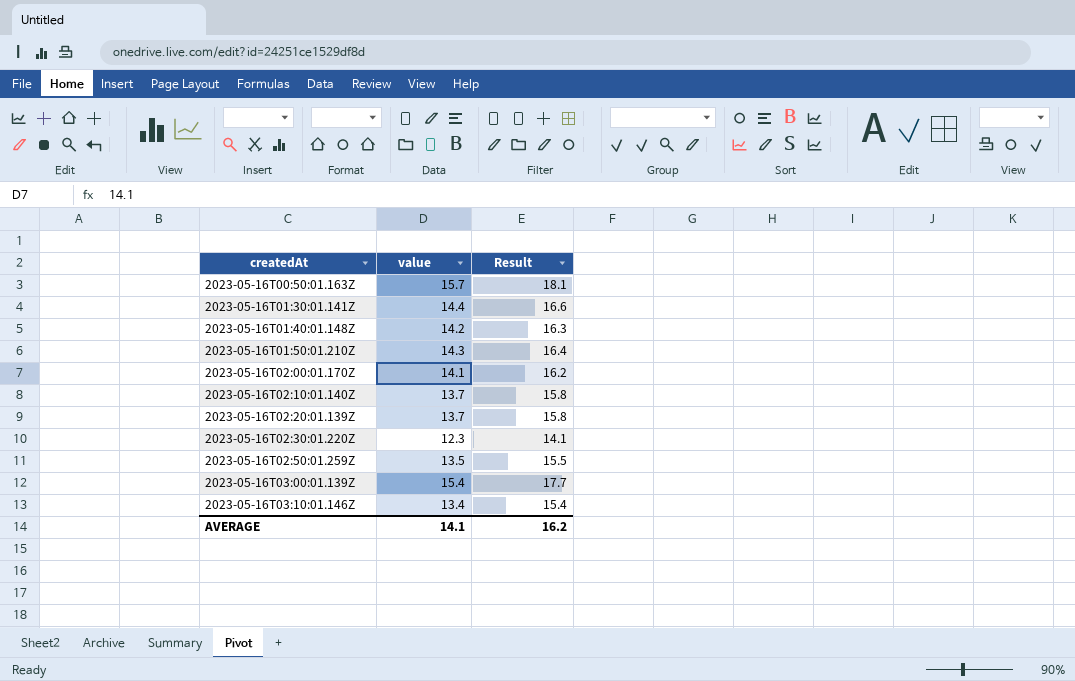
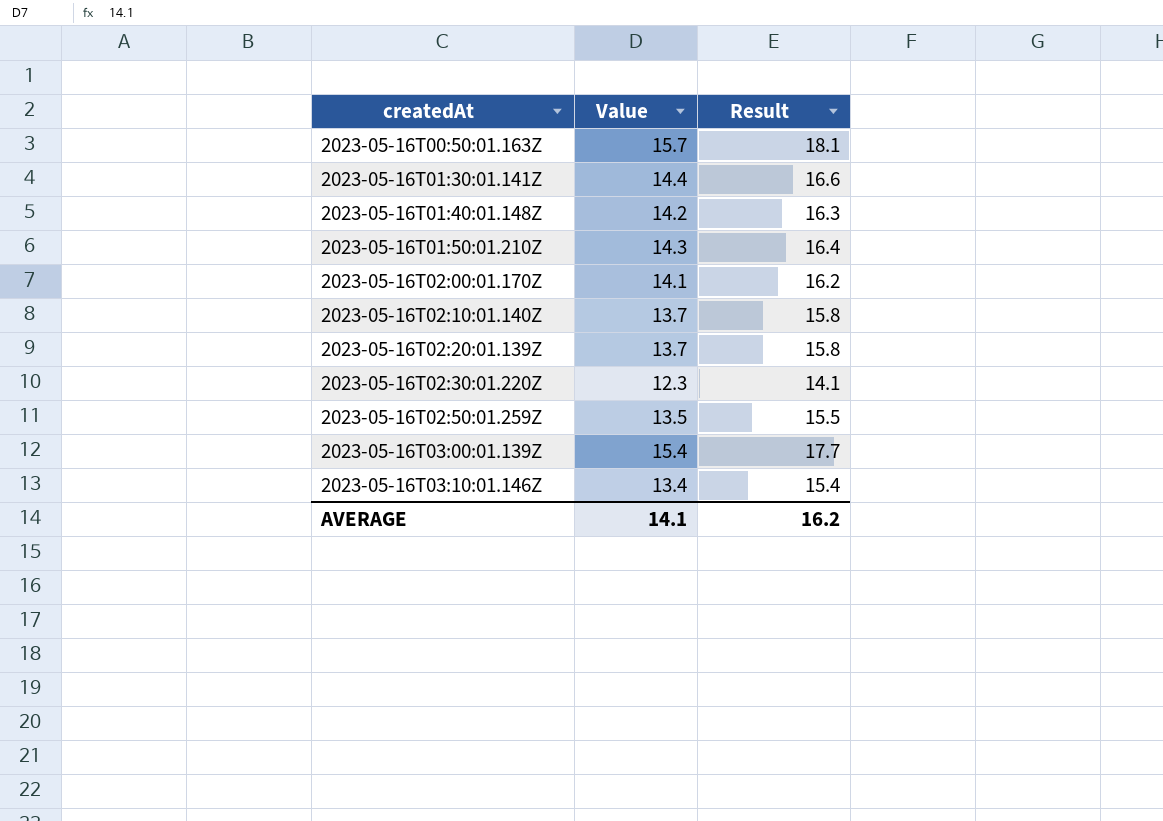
column name: value -> Value

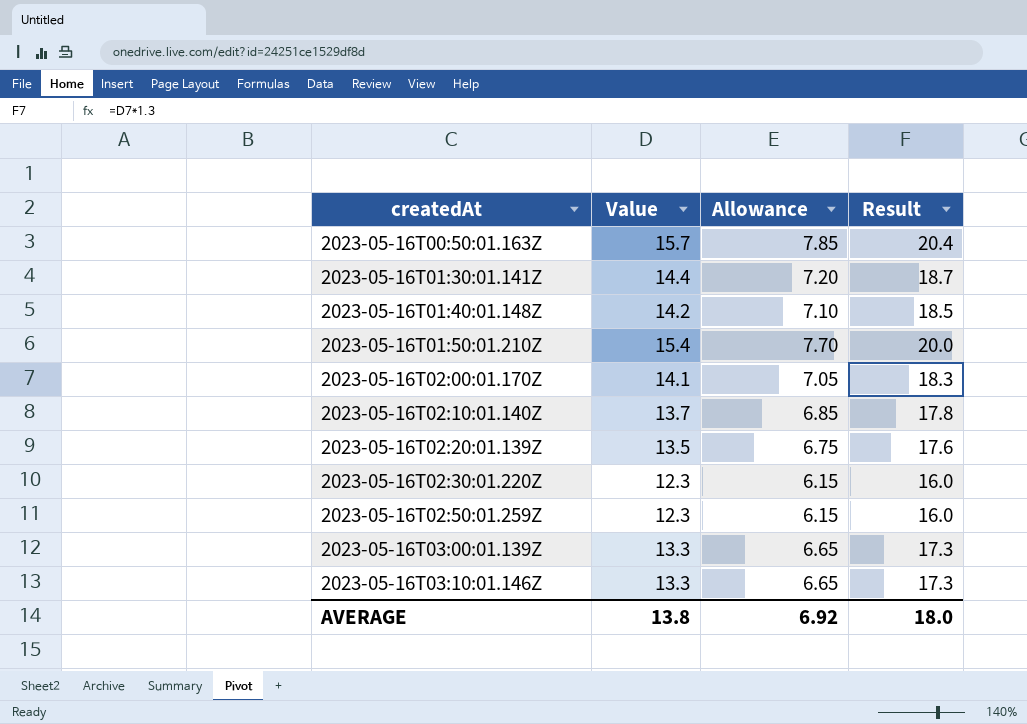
column Allowance | formula: none -> [Value] * 0.5
column Result | formula: [Value] * 1.15 -> [Value] * 1.3
2023-05-16T01:50:01.210Z | Value: 14.3 -> 15.4
2023-05-16T02:20:01.139Z | Value: 13.7 -> 13.5
2023-05-16T02:50:01.259Z | Value: 13.5 -> 12.3
2023-05-16T03:00:01.139Z | Value: 15.4 -> 13.3
2023-05-16T03:10:01.146Z | Value: 13.4 -> 13.3
AVERAGE | Value: 14.1 -> 13.8
AVERAGE | Result: 16.2 -> 18.0

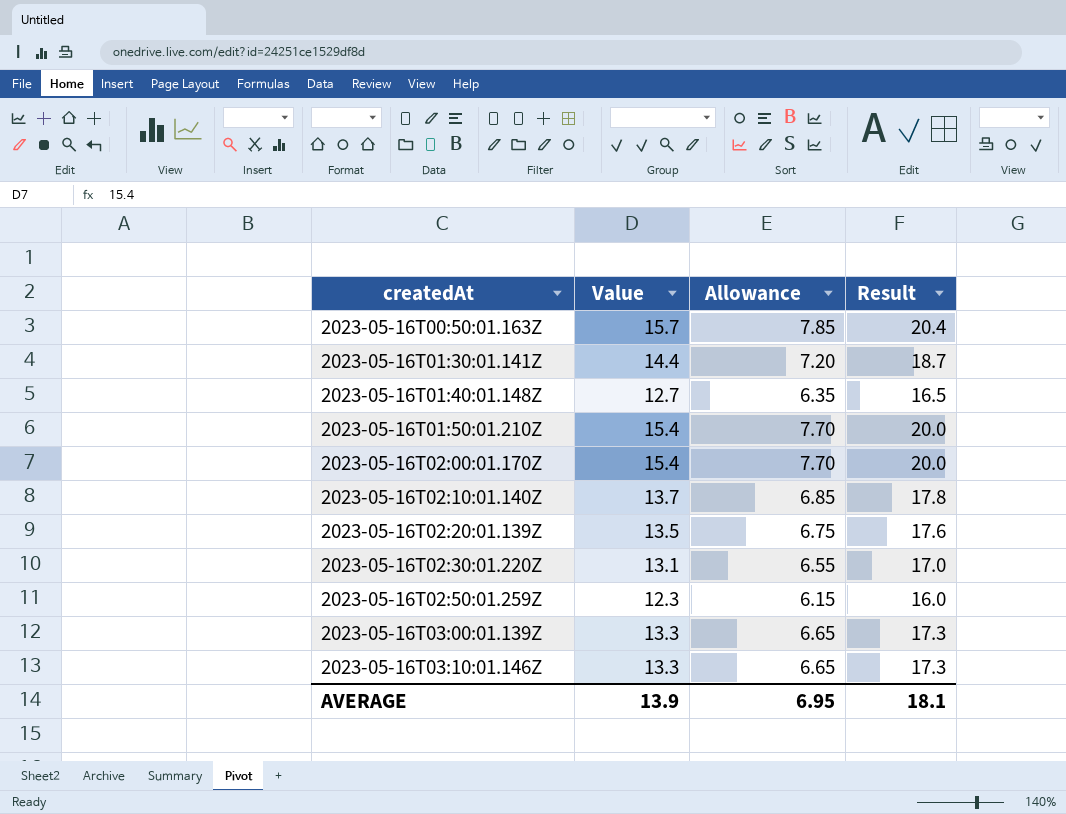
2023-05-16T01:40:01.148Z | Value: 14.2 -> 12.7
2023-05-16T01:40:01.148Z | Allowance: 7.10 -> 6.35
2023-05-16T01:40:01.148Z | Result: 18.5 -> 16.5
2023-05-16T02:00:01.170Z | Value: 14.1 -> 15.4
2023-05-16T02:00:01.170Z | Allowance: 7.05 -> 7.70
2023-05-16T02:00:01.170Z | Result: 18.3 -> 20.0
2023-05-16T02:30:01.220Z | Value: 12.3 -> 13.1
2023-05-16T02:30:01.220Z | Allowance: 6.15 -> 6.55
2023-05-16T02:30:01.220Z | Result: 16.0 -> 17.0
AVERAGE | Value: 13.8 -> 13.9
AVERAGE | Allowance: 6.92 -> 6.95
AVERAGE | Result: 18.0 -> 18.1

